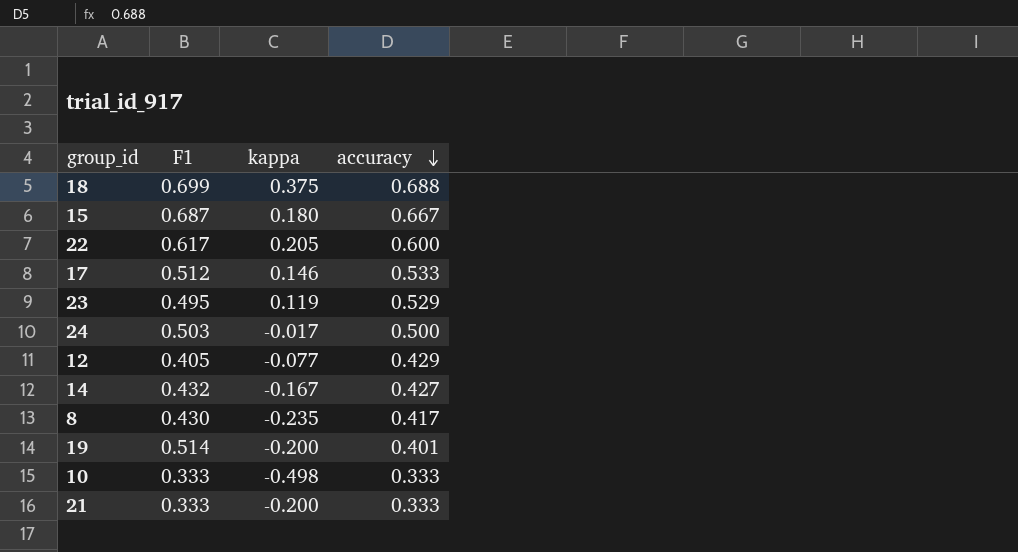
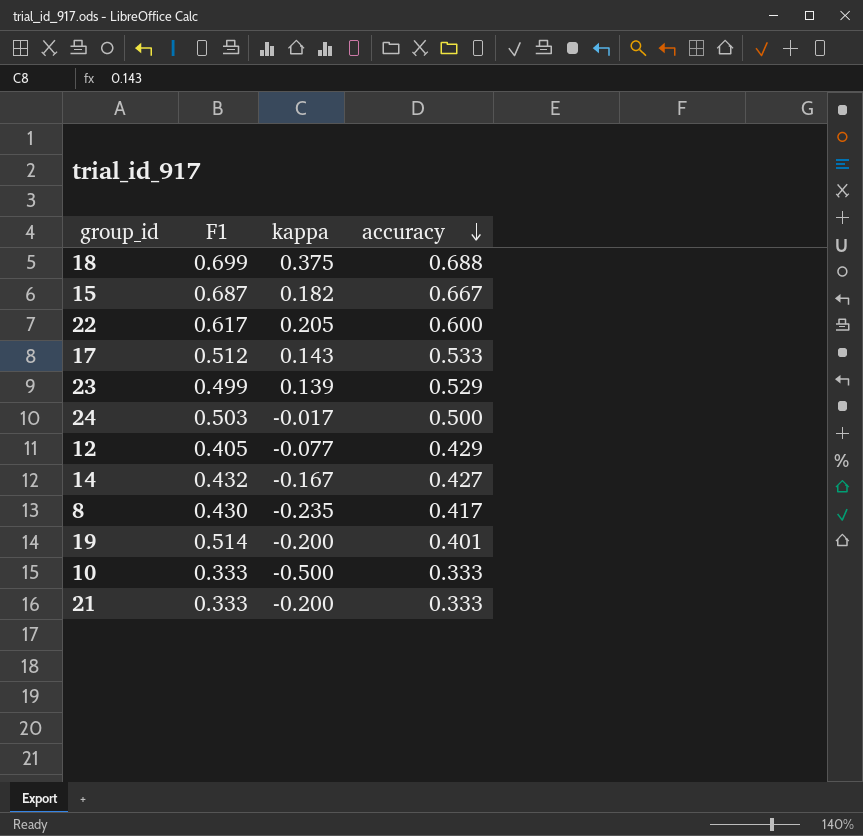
15 | kappa: 0.180 -> 0.182
17 | kappa: 0.146 -> 0.143
23 | F1: 0.495 -> 0.499
23 | kappa: 0.119 -> 0.139
10 | kappa: -0.498 -> -0.500

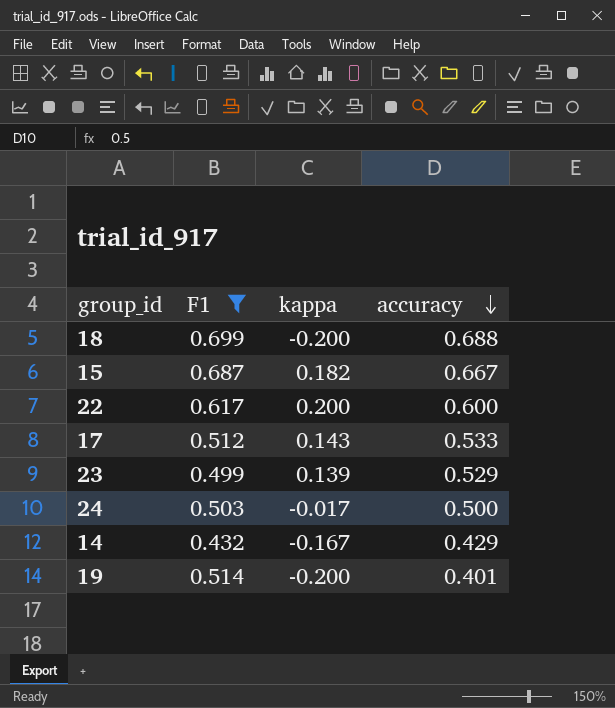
filter: none -> F1 >= 0.432
18 | kappa: 0.375 -> -0.200
22 | kappa: 0.205 -> 0.200
14 | accuracy: 0.427 -> 0.429

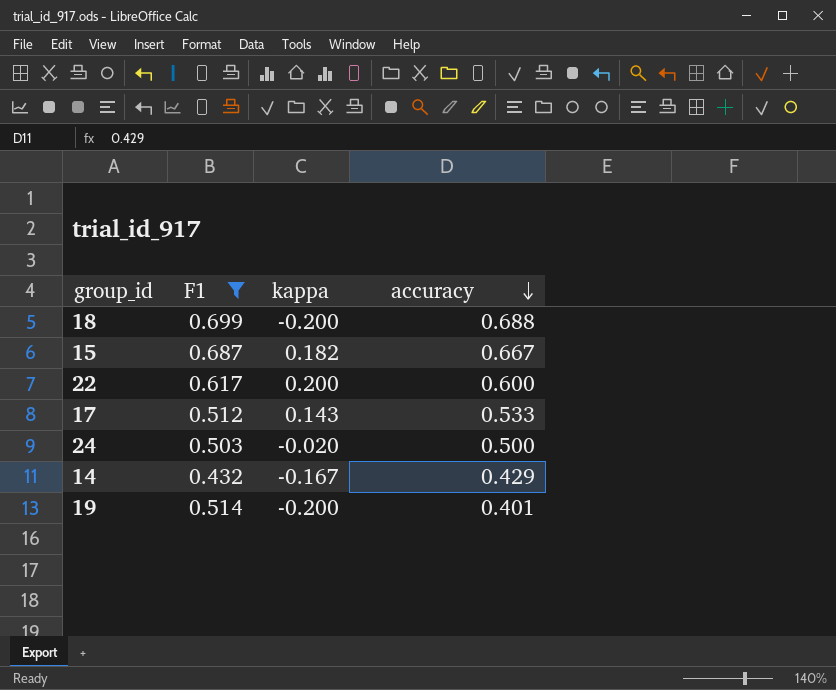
row 23: 0.499 | 0.139 | 0.529 -> none
24 | kappa: -0.017 -> -0.020

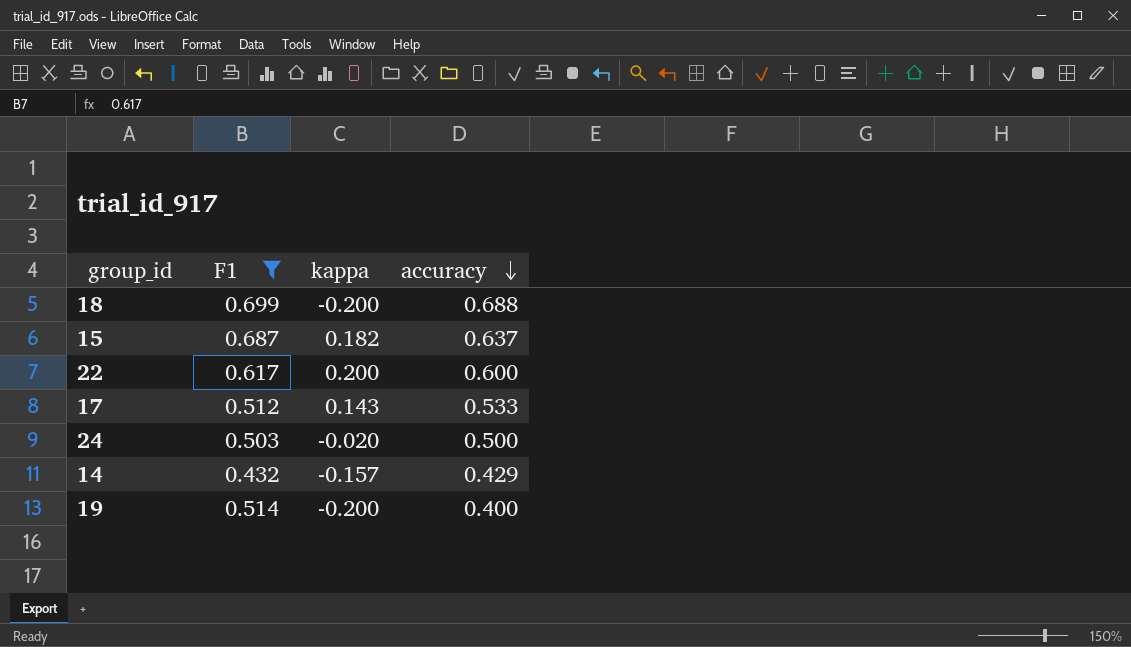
15 | accuracy: 0.667 -> 0.637
14 | kappa: -0.167 -> -0.157
19 | accuracy: 0.401 -> 0.400

